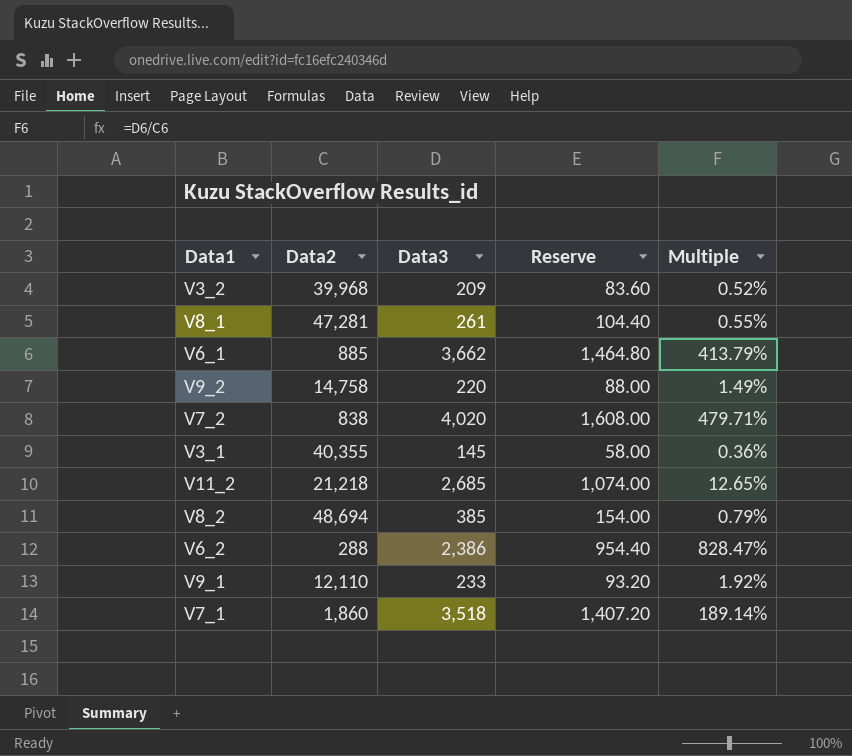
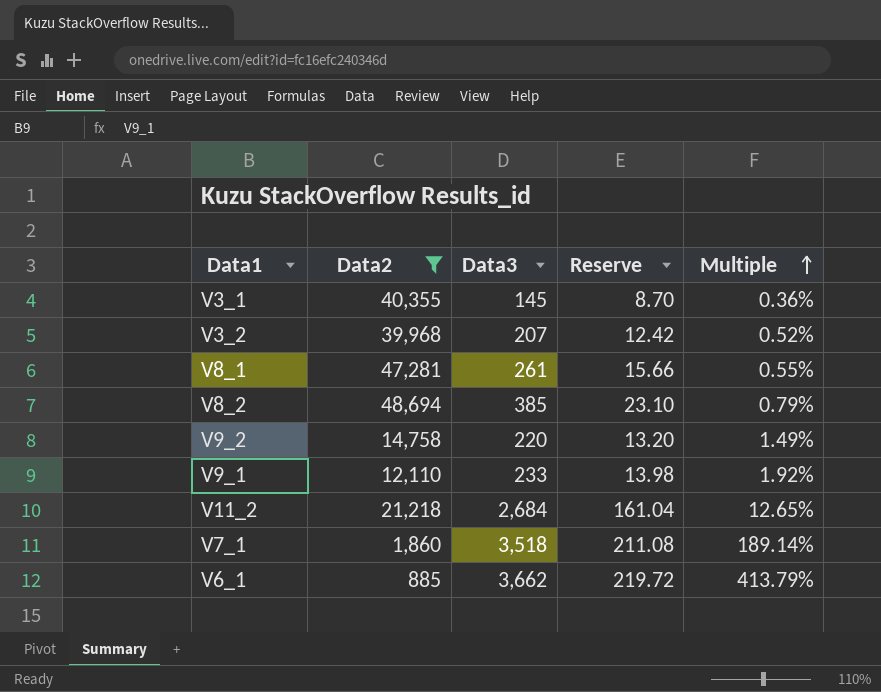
filter: none -> Data2 >= 885
row order: none -> Multiple ascending
column Reserve | formula: [Data3] * 0.4 -> [Data3] * 0.06
V3_2 | Data3: 209 -> 207
V11_2 | Data3: 2,685 -> 2,684

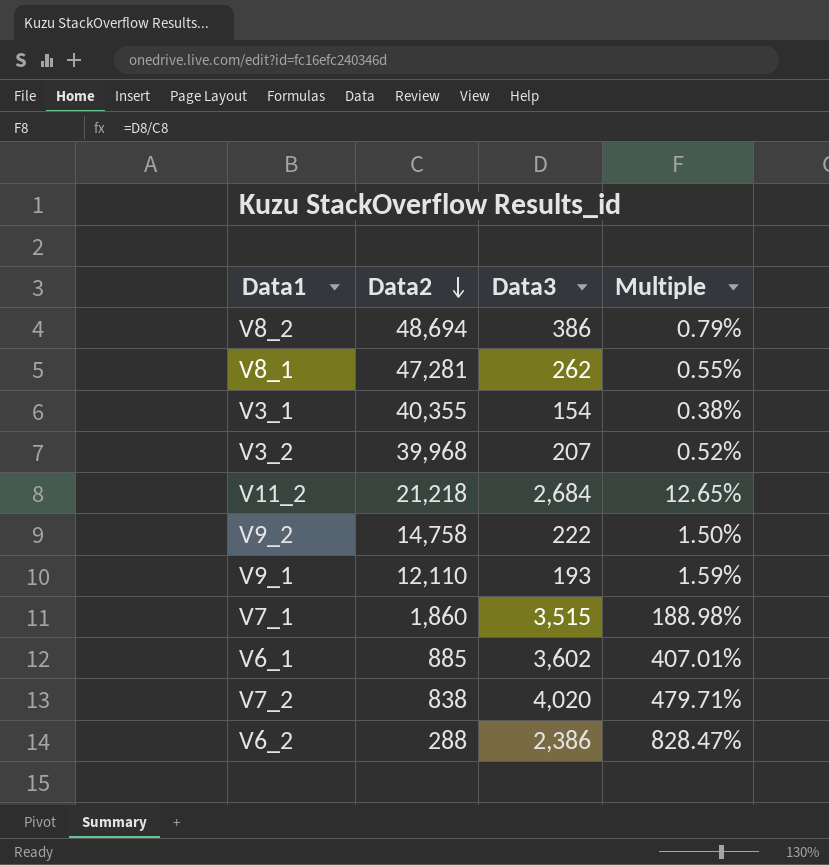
filter: Data2 >= 885 -> none
row order: Multiple ascending -> Data2 descending
column Reserve | formula: [Data3] * 0.06 -> none
V8_2 | Data3: 385 -> 386
V8_1 | Data3: 261 -> 262
V3_1 | Data3: 145 -> 154
V3_1 | Multiple: 0.36% -> 0.38%
V9_2 | Data3: 220 -> 222
V9_2 | Multiple: 1.49% -> 1.50%
V9_1 | Data3: 233 -> 193
V9_1 | Multiple: 1.92% -> 1.59%
V7_1 | Data3: 3,518 -> 3,515
V7_1 | Multiple: 189.14% -> 188.98%
V6_1 | Data3: 3,662 -> 3,602
V6_1 | Multiple: 413.79% -> 407.01%

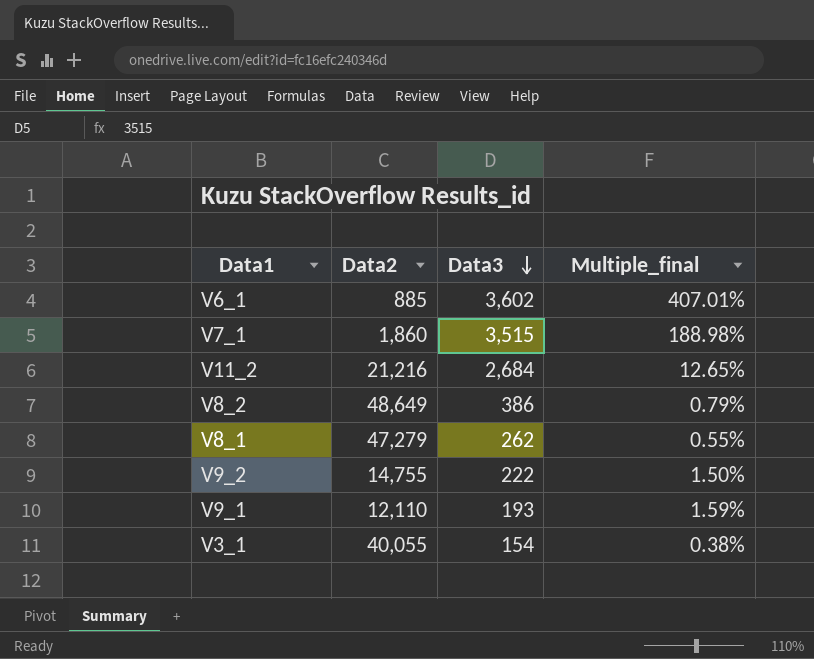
row order: Data2 descending -> Data3 descending
column name: Multiple -> Multiple_final
row V3_2: 39,968 | 207 | 0.52% -> none
row V7_2: 838 | 4,020 | 479.71% -> none
row V6_2: 288 | 2,386 | 828.47% -> none
V11_2 | Data2: 21,218 -> 21,216
V8_2 | Data2: 48,694 -> 48,649
V8_1 | Data2: 47,281 -> 47,279
V9_2 | Data2: 14,758 -> 14,755
V3_1 | Data2: 40,355 -> 40,055

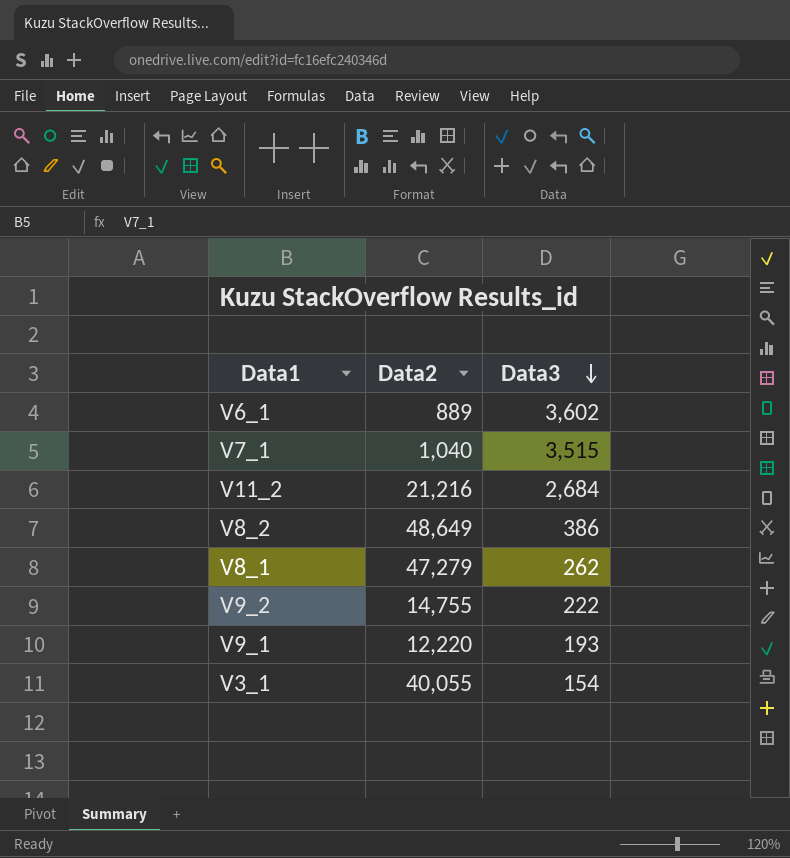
column Multiple_final | formula: [Data3] / [Data2] -> none
V6_1 | Data2: 885 -> 889
V7_1 | Data2: 1,860 -> 1,040
V9_1 | Data2: 12,110 -> 12,220

